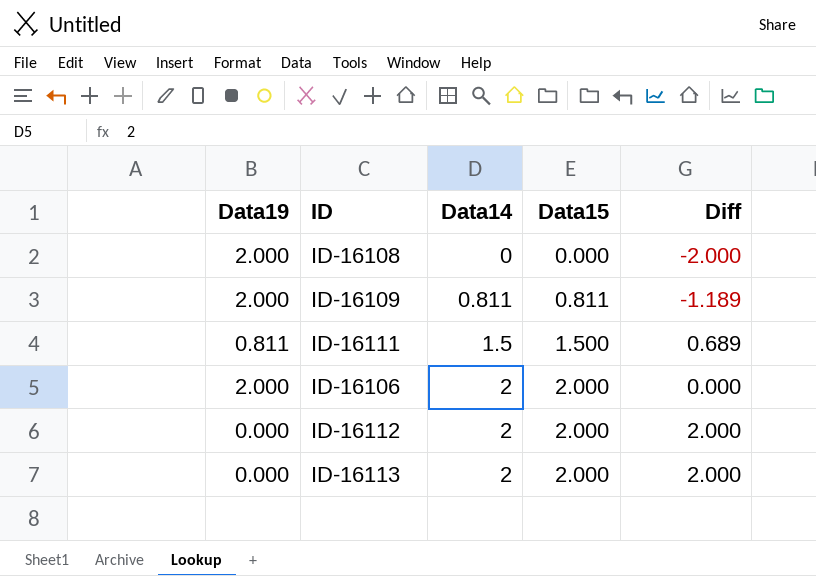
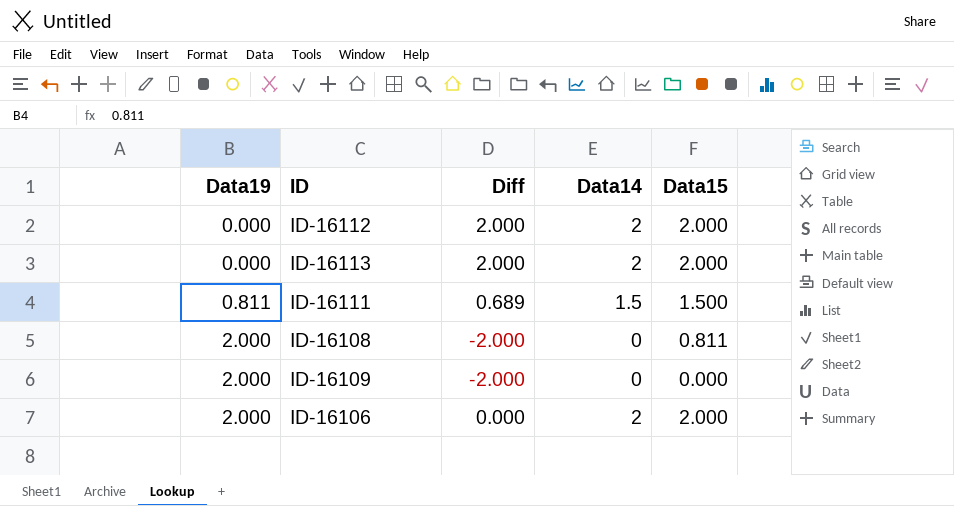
row order: Data14 ascending -> Data19 ascending
column Diff | position: 5 -> 3
ID-16108 | Data15: 0.000 -> 0.811
ID-16109 | Diff: -1.189 -> -2.000
ID-16109 | Data14: 0.811 -> 0
ID-16109 | Data15: 0.811 -> 0.000

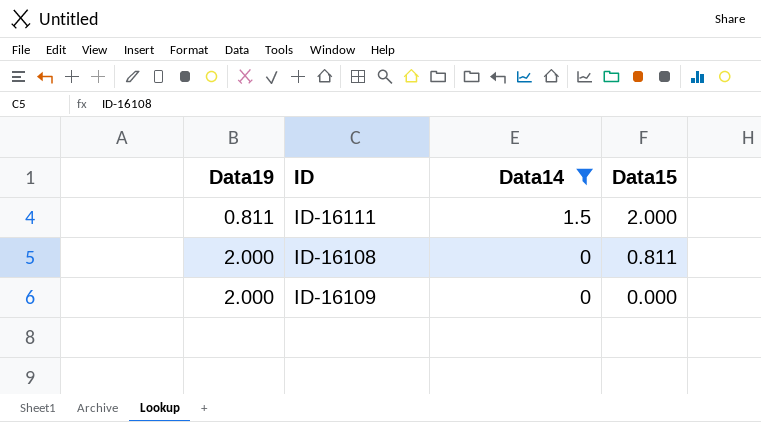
filter: none -> Data14 != 2
column Diff | formula: [Data14] - [Data19] -> none
ID-16111 | Data15: 1.500 -> 2.000

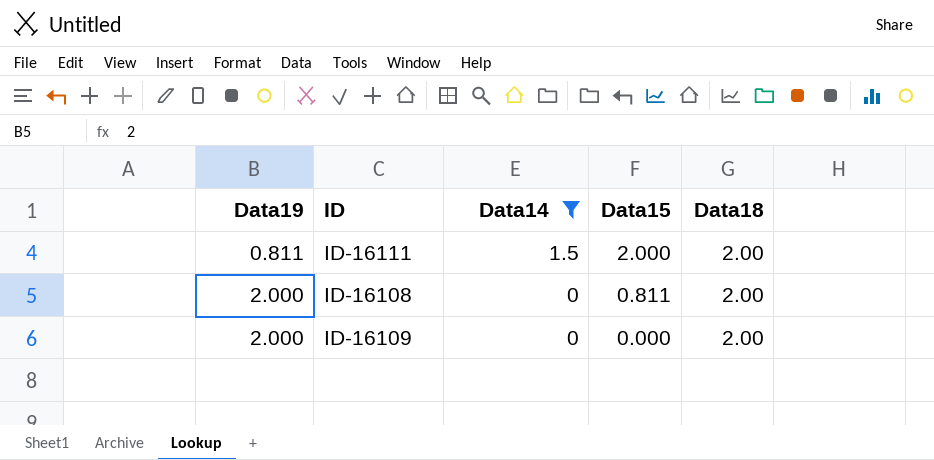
column Data18 | position: none -> 5

